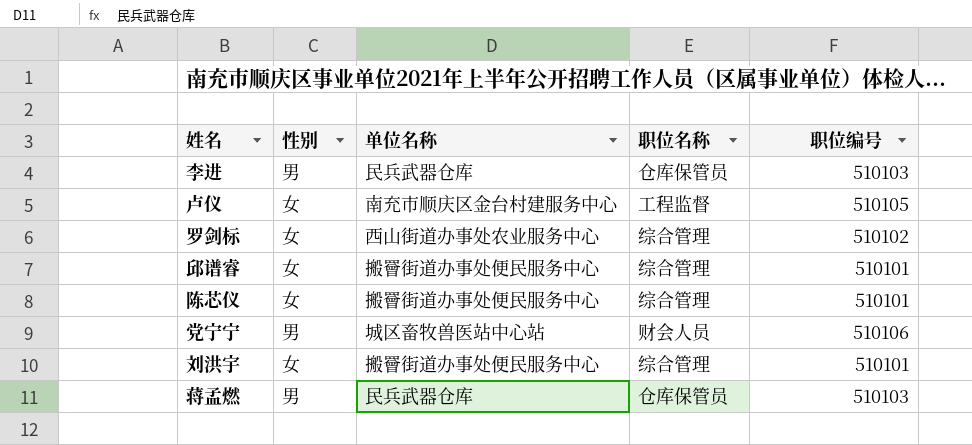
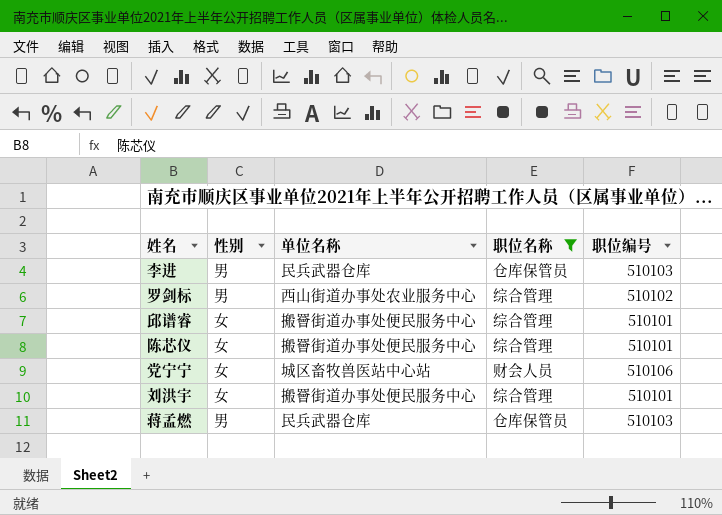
filter: none -> 职位名称 != 工程监督
罗剑标 | 性别: 女 -> 男
党宁宁 | 性别: 男 -> 女

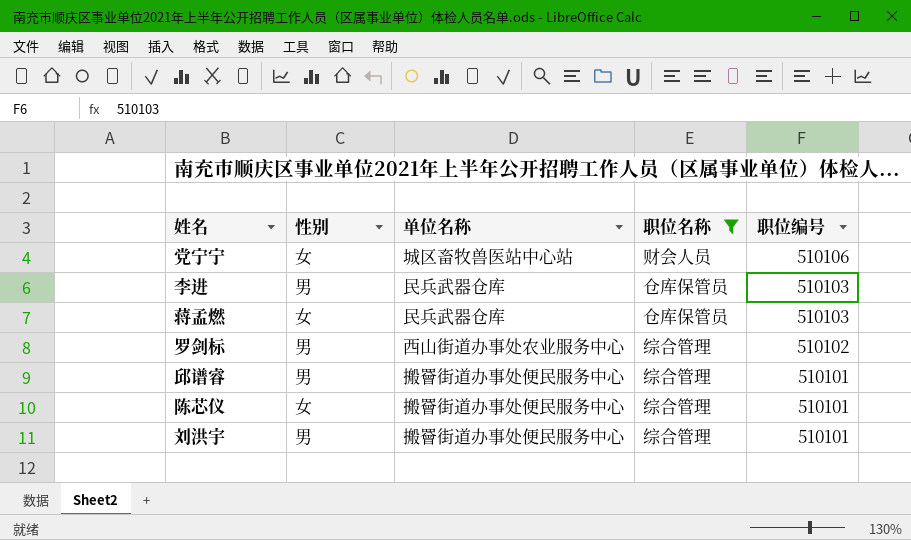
row order: none -> 职位编号 descending
蒋孟燃 | 性别: 男 -> 女
邱谱睿 | 性别: 女 -> 男
刘洪宇 | 性别: 女 -> 男

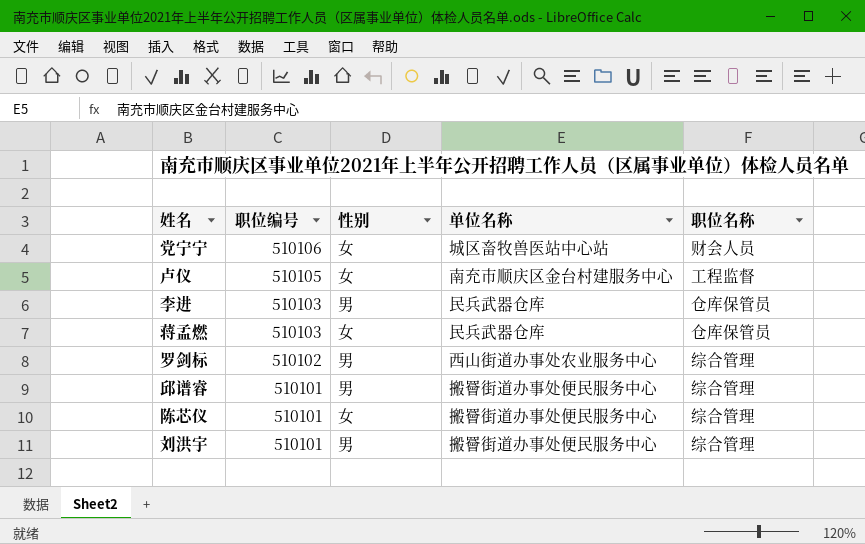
filter: 职位名称 != 工程监督 -> none
column 职位编号 | position: 5 -> 2

